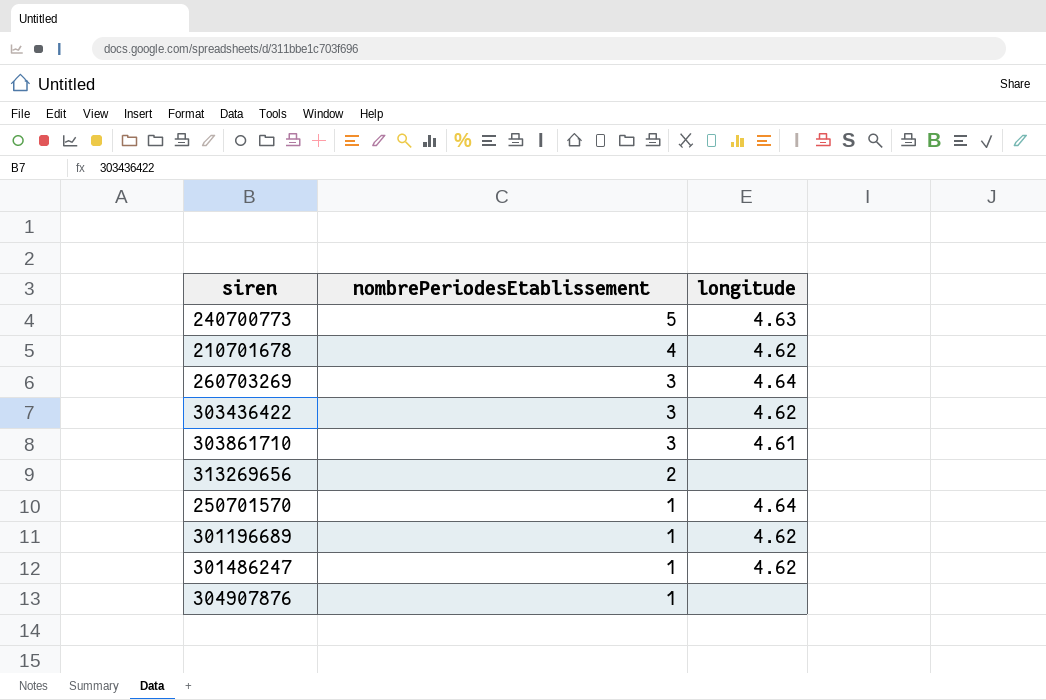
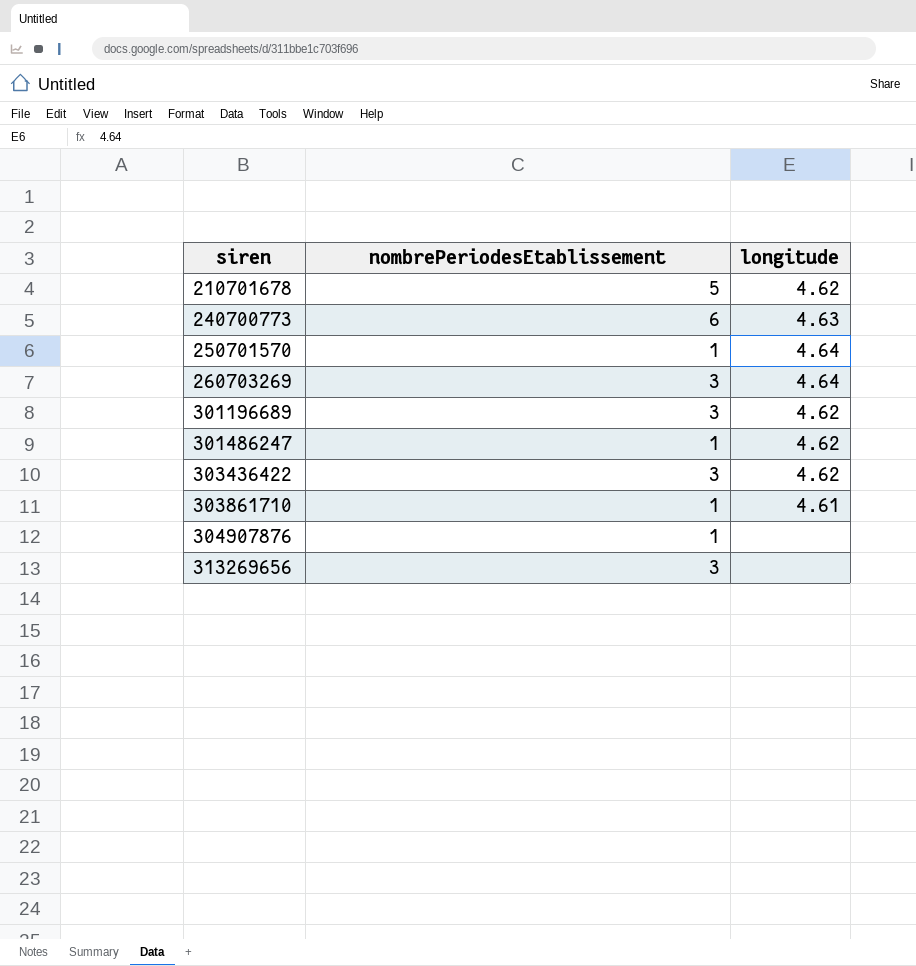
row order: nombrePeriodesEtablissement descending -> siren ascending
210701678 | nombrePeriodesEtablissement: 4 -> 5
240700773 | nombrePeriodesEtablissement: 5 -> 6
301196689 | nombrePeriodesEtablissement: 1 -> 3
303861710 | nombrePeriodesEtablissement: 3 -> 1
313269656 | nombrePeriodesEtablissement: 2 -> 3

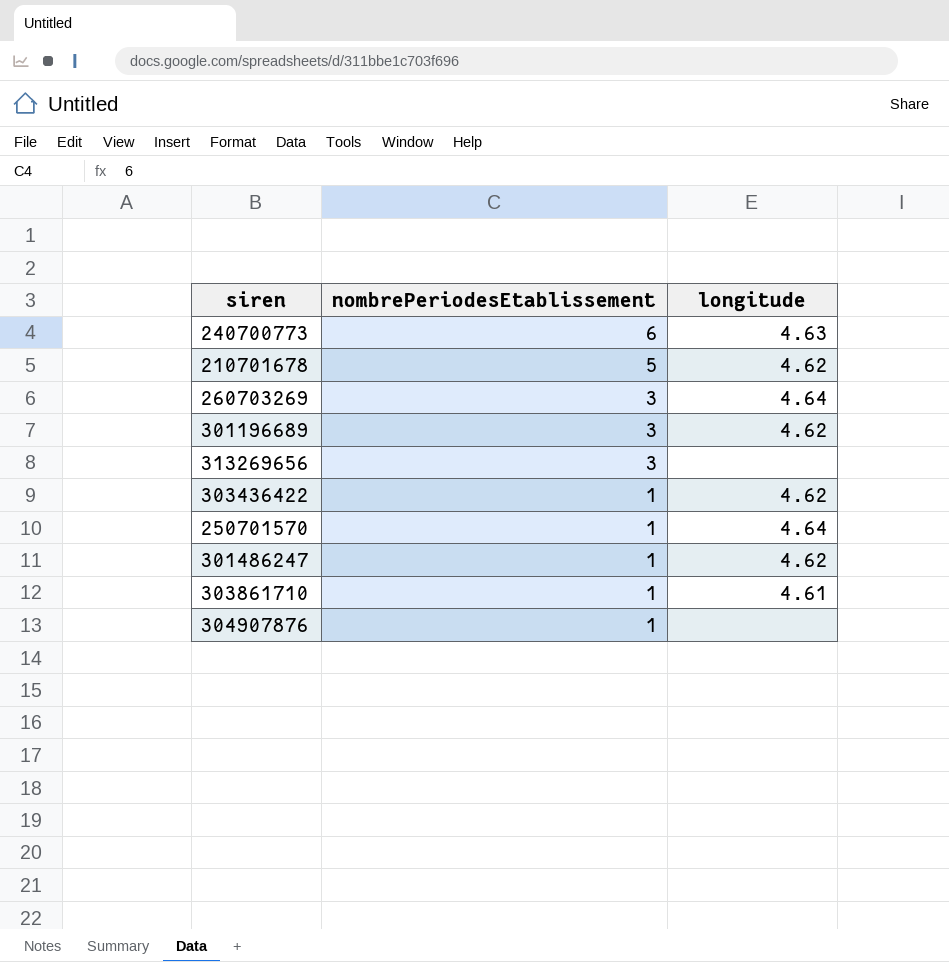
row order: siren ascending -> nombrePeriodesEtablissement descending
303436422 | nombrePeriodesEtablissement: 3 -> 1

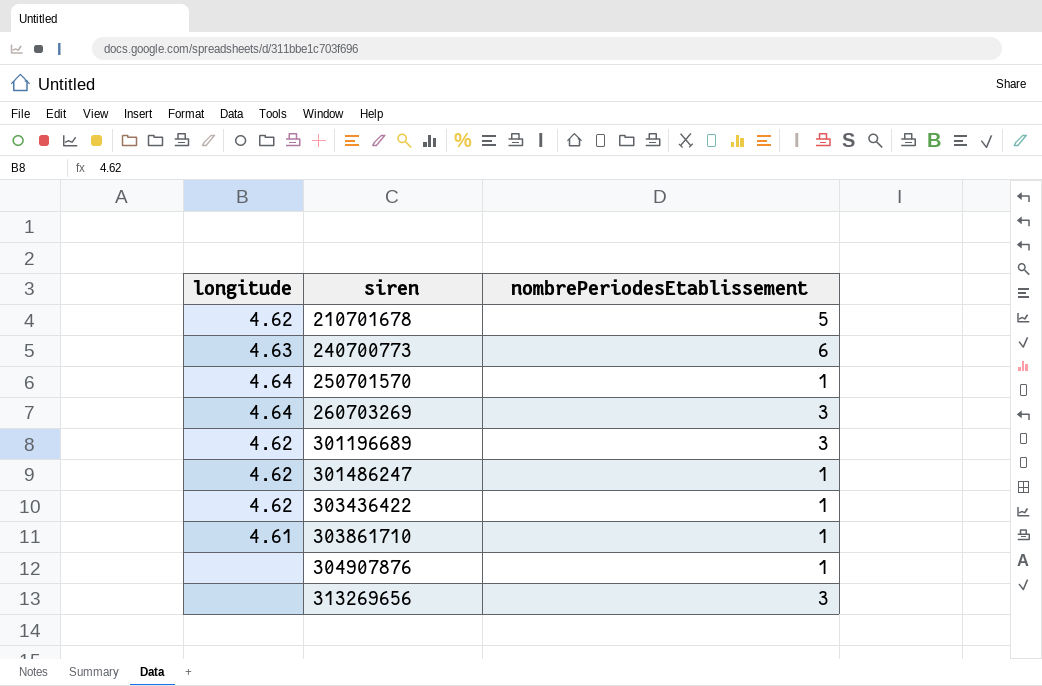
row order: nombrePeriodesEtablissement descending -> siren ascending
column longitude | position: 3 -> 1

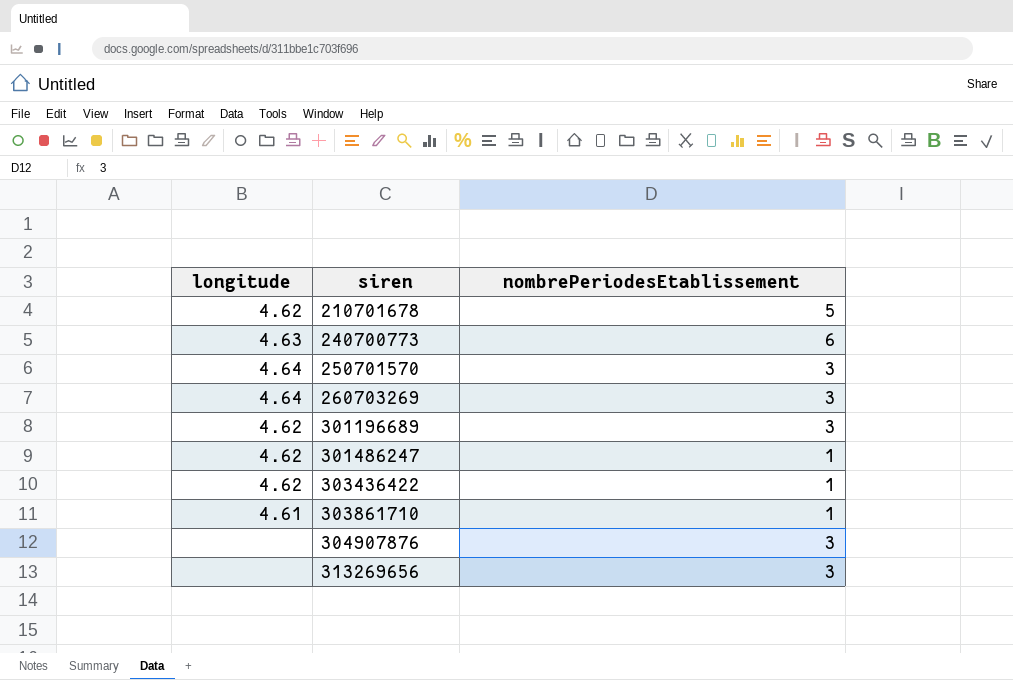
250701570 | nombrePeriodesEtablissement: 1 -> 3
304907876 | nombrePeriodesEtablissement: 1 -> 3

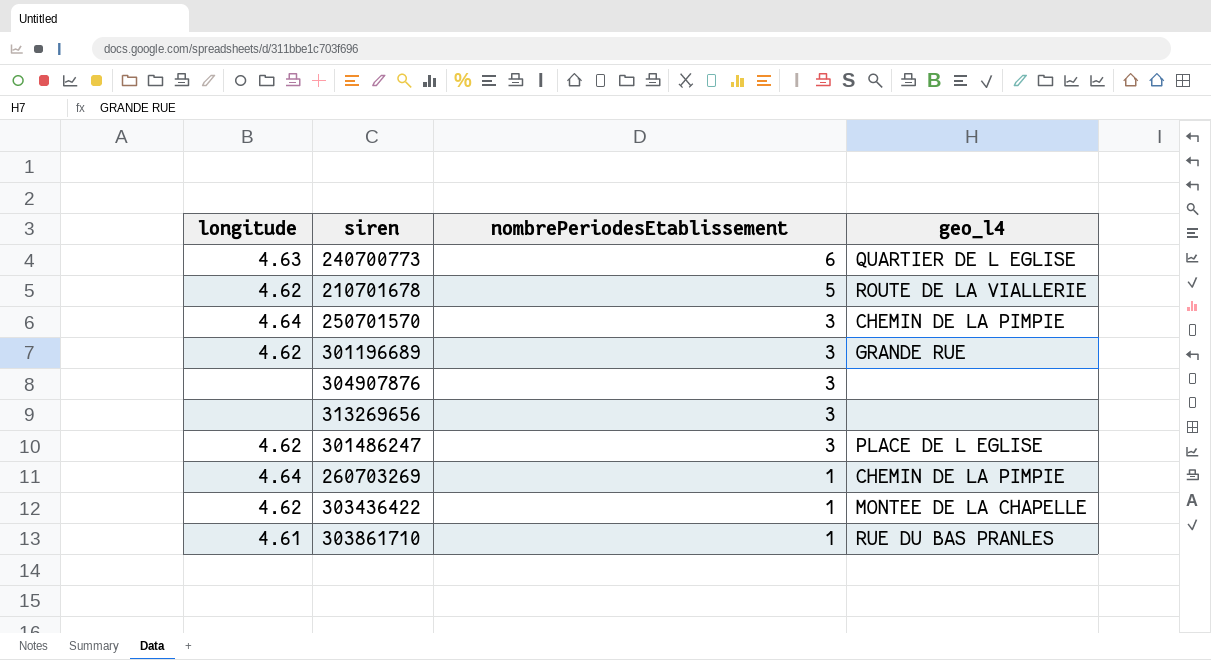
row order: siren ascending -> nombrePeriodesEtablissement descending
column geo_l4 | position: none -> 4
301486247 | nombrePeriodesEtablissement: 1 -> 3
260703269 | nombrePeriodesEtablissement: 3 -> 1

